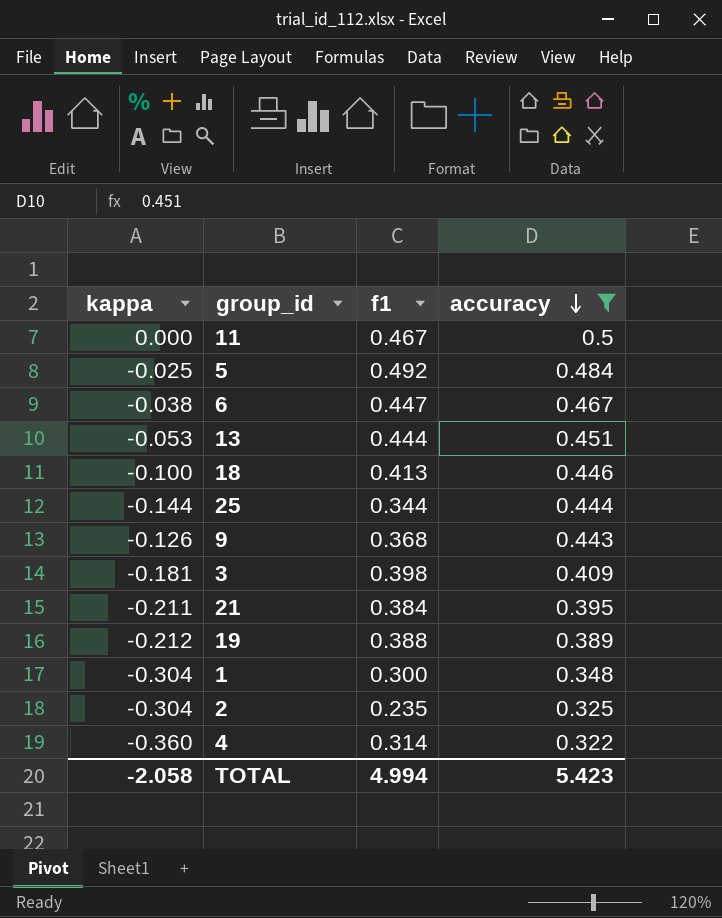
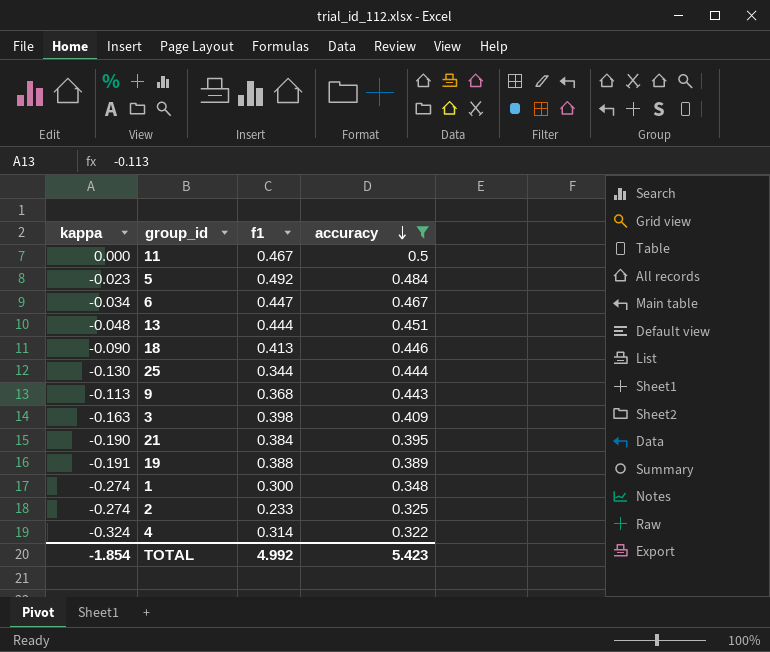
5 | kappa: -0.025 -> -0.023
6 | kappa: -0.038 -> -0.034
13 | kappa: -0.053 -> -0.048
18 | kappa: -0.100 -> -0.090
25 | kappa: -0.144 -> -0.130
9 | kappa: -0.126 -> -0.113
3 | kappa: -0.181 -> -0.163
21 | kappa: -0.211 -> -0.190
19 | kappa: -0.212 -> -0.191
1 | kappa: -0.304 -> -0.274
2 | kappa: -0.304 -> -0.274
2 | f1: 0.235 -> 0.233
4 | kappa: -0.360 -> -0.324
TOTAL | kappa: -2.058 -> -1.854
TOTAL | f1: 4.994 -> 4.992

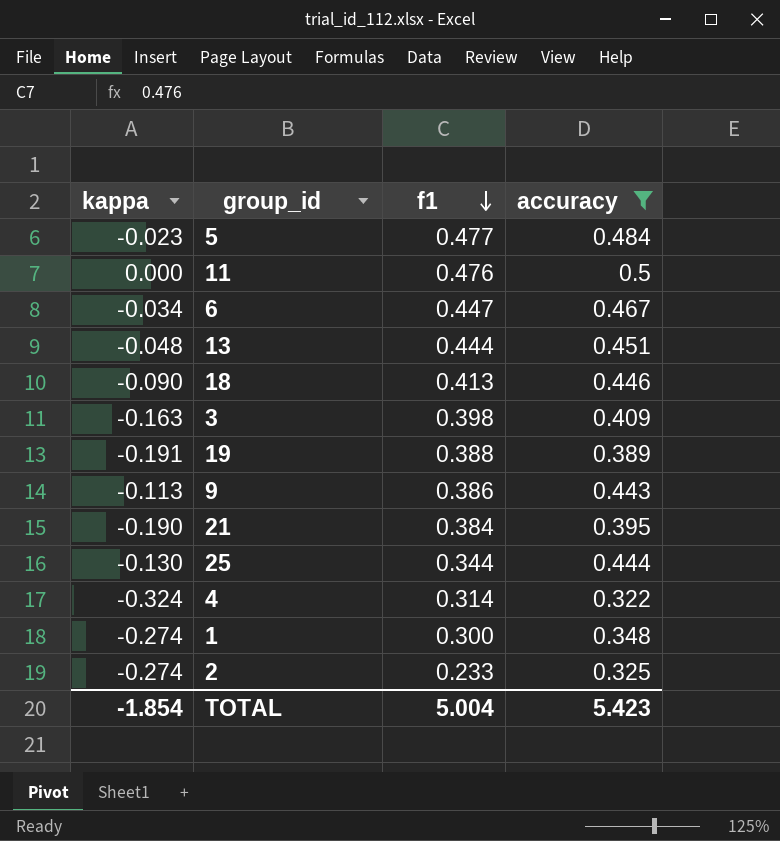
row order: accuracy descending -> f1 descending
5 | f1: 0.492 -> 0.477
11 | f1: 0.467 -> 0.476
9 | f1: 0.368 -> 0.386
TOTAL | f1: 4.992 -> 5.004

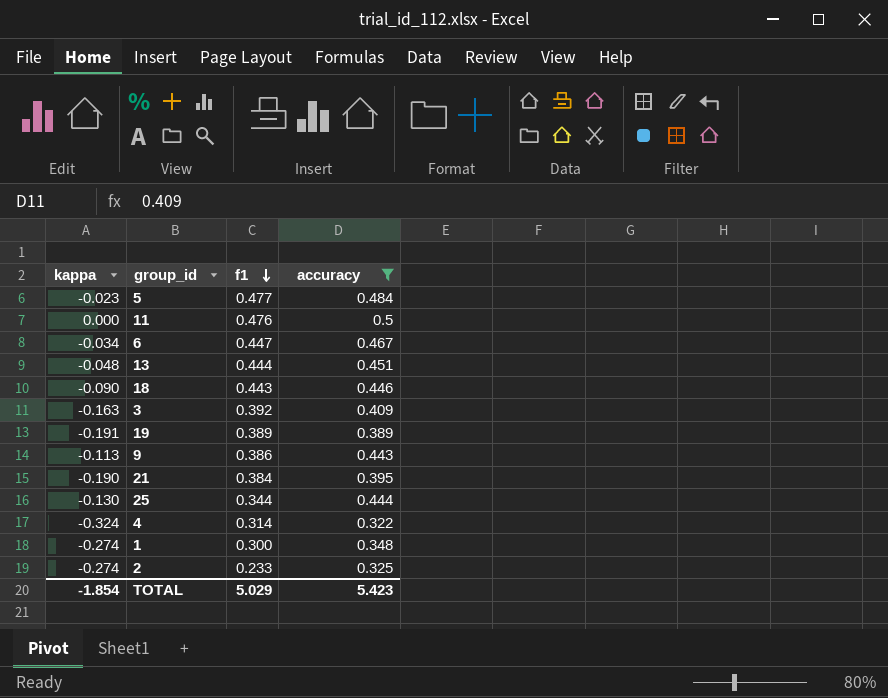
18 | f1: 0.413 -> 0.443
3 | f1: 0.398 -> 0.392
19 | f1: 0.388 -> 0.389
TOTAL | f1: 5.004 -> 5.029

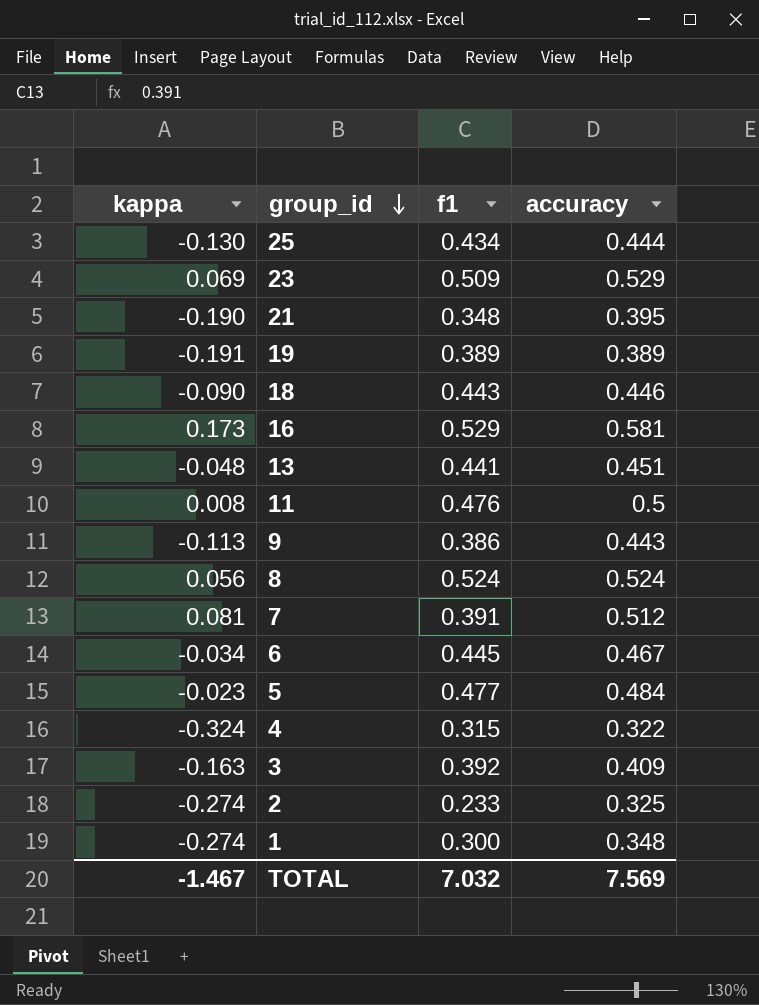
filter: accuracy <= 0.5 -> none
row order: f1 descending -> group_id descending
25 | f1: 0.344 -> 0.434
21 | f1: 0.384 -> 0.348
13 | f1: 0.444 -> 0.441
11 | kappa: 0.000 -> 0.008
6 | f1: 0.447 -> 0.445
4 | f1: 0.314 -> 0.315
TOTAL | kappa: -1.854 -> -1.467
TOTAL | f1: 5.029 -> 7.032
TOTAL | accuracy: 5.423 -> 7.569

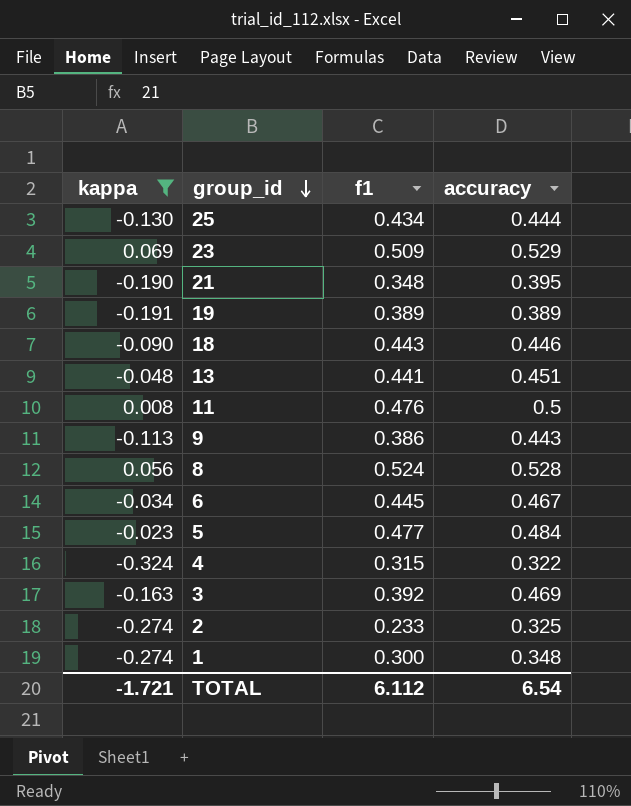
filter: none -> kappa <= 0.069
8 | accuracy: 0.524 -> 0.528
3 | accuracy: 0.409 -> 0.469
TOTAL | kappa: -1.467 -> -1.721
TOTAL | f1: 7.032 -> 6.112
TOTAL | accuracy: 7.569 -> 6.54

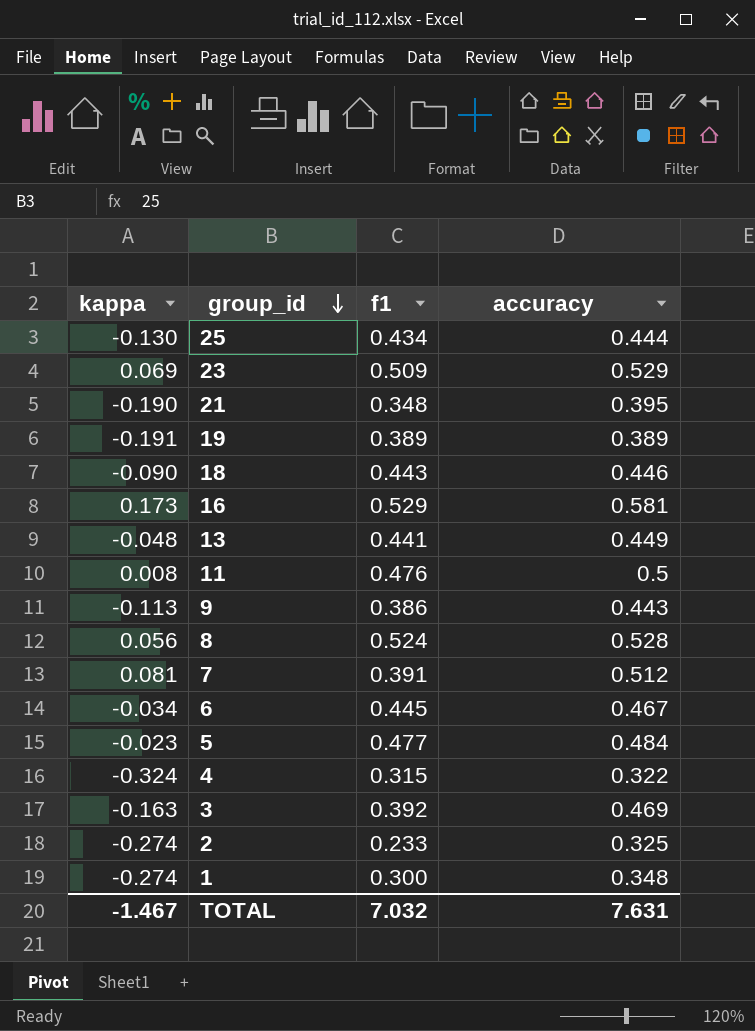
filter: kappa <= 0.069 -> none
13 | accuracy: 0.451 -> 0.449
TOTAL | kappa: -1.721 -> -1.467
TOTAL | f1: 6.112 -> 7.032
TOTAL | accuracy: 6.54 -> 7.631

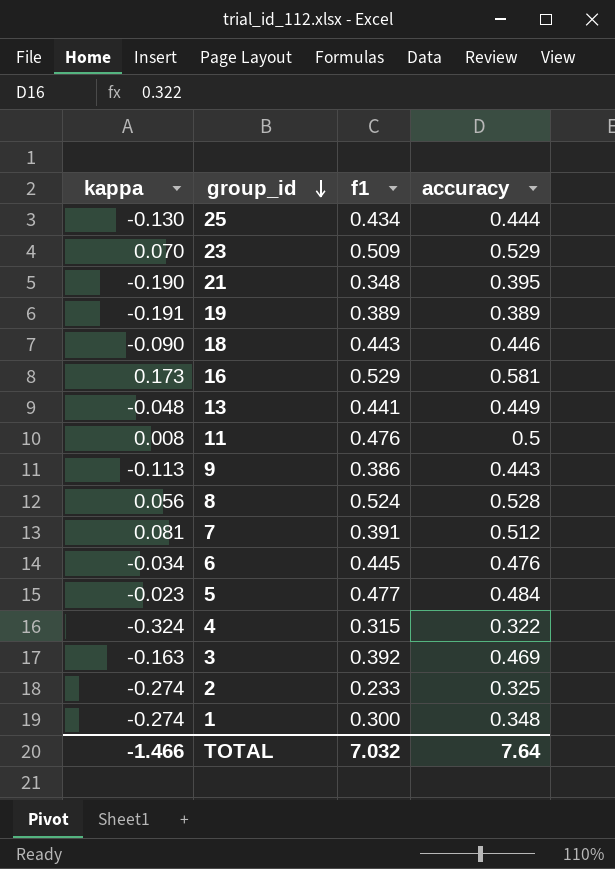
23 | kappa: 0.069 -> 0.070
6 | accuracy: 0.467 -> 0.476
TOTAL | kappa: -1.467 -> -1.466
TOTAL | accuracy: 7.631 -> 7.64

